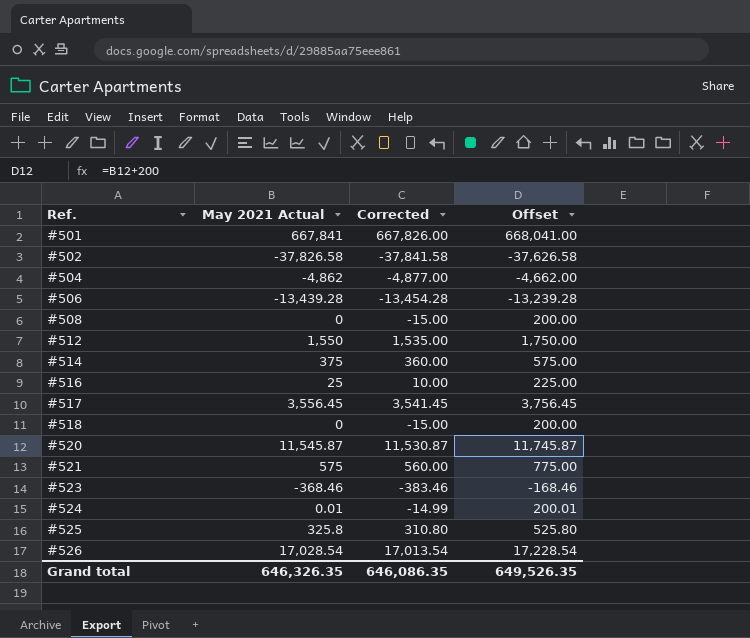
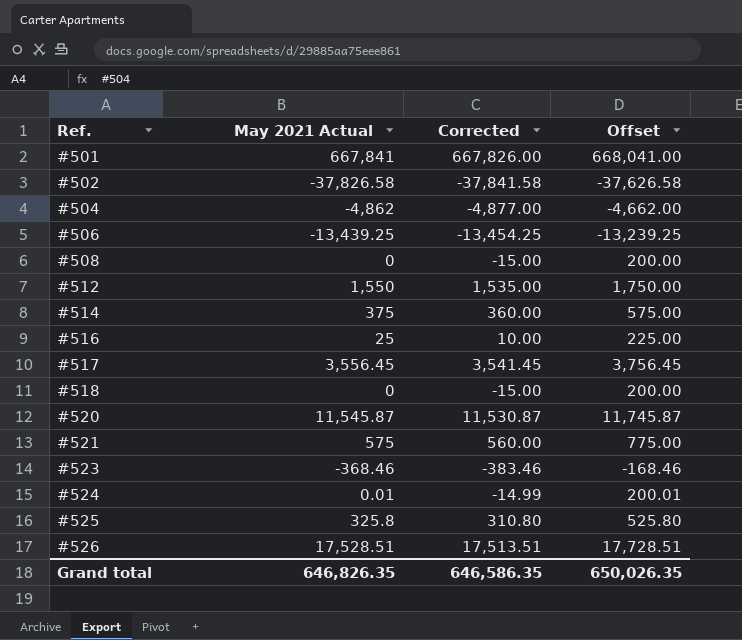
#506 | May 2021 Actual: -13,439.28 -> -13,439.25
#506 | Corrected: -13,454.28 -> -13,454.25
#506 | Offset: -13,239.28 -> -13,239.25
#526 | May 2021 Actual: 17,028.54 -> 17,528.51
#526 | Corrected: 17,013.54 -> 17,513.51
#526 | Offset: 17,228.54 -> 17,728.51
Grand total | May 2021 Actual: 646,326.35 -> 646,826.35
Grand total | Corrected: 646,086.35 -> 646,586.35
Grand total | Offset: 649,526.35 -> 650,026.35

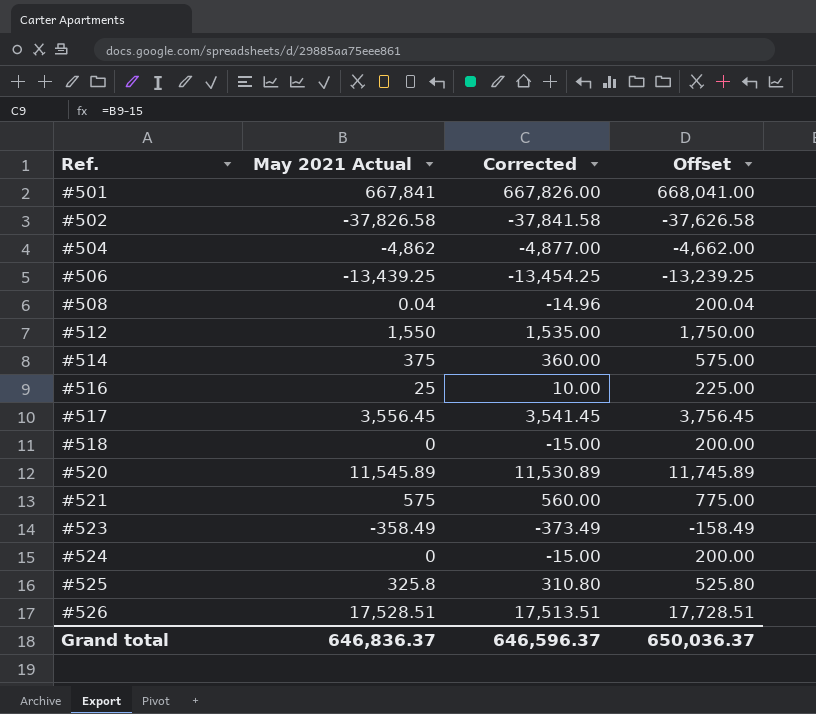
#508 | May 2021 Actual: 0 -> 0.04
#508 | Corrected: -15.00 -> -14.96
#508 | Offset: 200.00 -> 200.04
#520 | May 2021 Actual: 11,545.87 -> 11,545.89
#520 | Corrected: 11,530.87 -> 11,530.89
#520 | Offset: 11,745.87 -> 11,745.89
#523 | May 2021 Actual: -368.46 -> -358.49
#523 | Corrected: -383.46 -> -373.49
#523 | Offset: -168.46 -> -158.49
#524 | May 2021 Actual: 0.01 -> 0
#524 | Corrected: -14.99 -> -15.00
#524 | Offset: 200.01 -> 200.00
Grand total | May 2021 Actual: 646,826.35 -> 646,836.37
Grand total | Corrected: 646,586.35 -> 646,596.37
Grand total | Offset: 650,026.35 -> 650,036.37

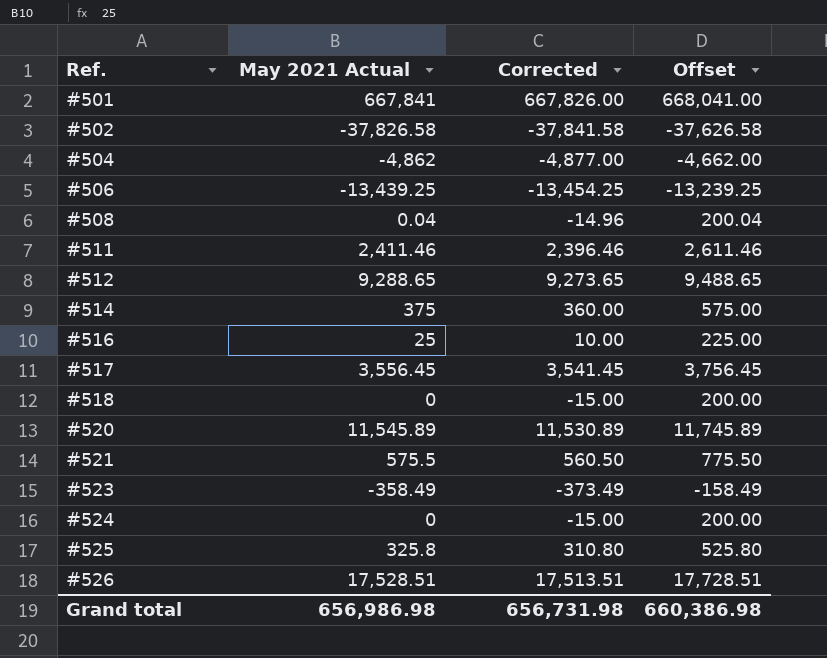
row #511: none -> 2,411.46 | 2,396.46 | 2,611.46
#512 | May 2021 Actual: 1,550 -> 9,288.65
#512 | Corrected: 1,535.00 -> 9,273.65
#512 | Offset: 1,750.00 -> 9,488.65
#521 | May 2021 Actual: 575 -> 575.5
#521 | Corrected: 560.00 -> 560.50
#521 | Offset: 775.00 -> 775.50
Grand total | May 2021 Actual: 646,836.37 -> 656,986.98
Grand total | Corrected: 646,596.37 -> 656,731.98
Grand total | Offset: 650,036.37 -> 660,386.98

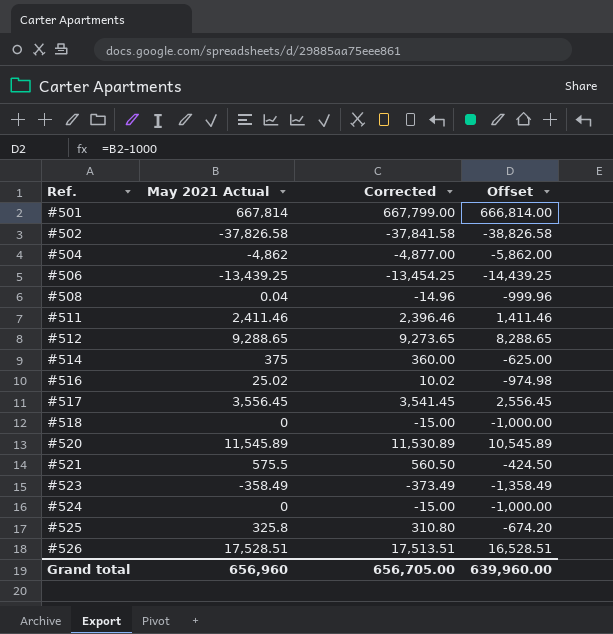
column Offset | formula: [May 2021 Actual] + 200 -> [May 2021 Actual] - 1000
#501 | May 2021 Actual: 667,841 -> 667,814
#501 | Corrected: 667,826.00 -> 667,799.00
#516 | May 2021 Actual: 25 -> 25.02
#516 | Corrected: 10.00 -> 10.02
Grand total | May 2021 Actual: 656,986.98 -> 656,960
Grand total | Corrected: 656,731.98 -> 656,705.00
Grand total | Offset: 660,386.98 -> 639,960.00

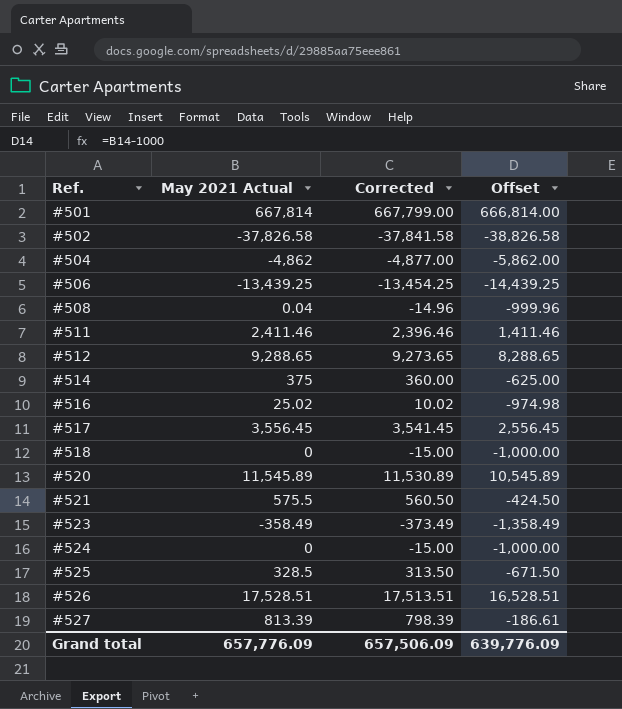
#525 | May 2021 Actual: 325.8 -> 328.5
#525 | Corrected: 310.80 -> 313.50
#525 | Offset: -674.20 -> -671.50
row #527: none -> 813.39 | 798.39 | -186.61
Grand total | May 2021 Actual: 656,960 -> 657,776.09
Grand total | Corrected: 656,705.00 -> 657,506.09
Grand total | Offset: 639,960.00 -> 639,776.09

